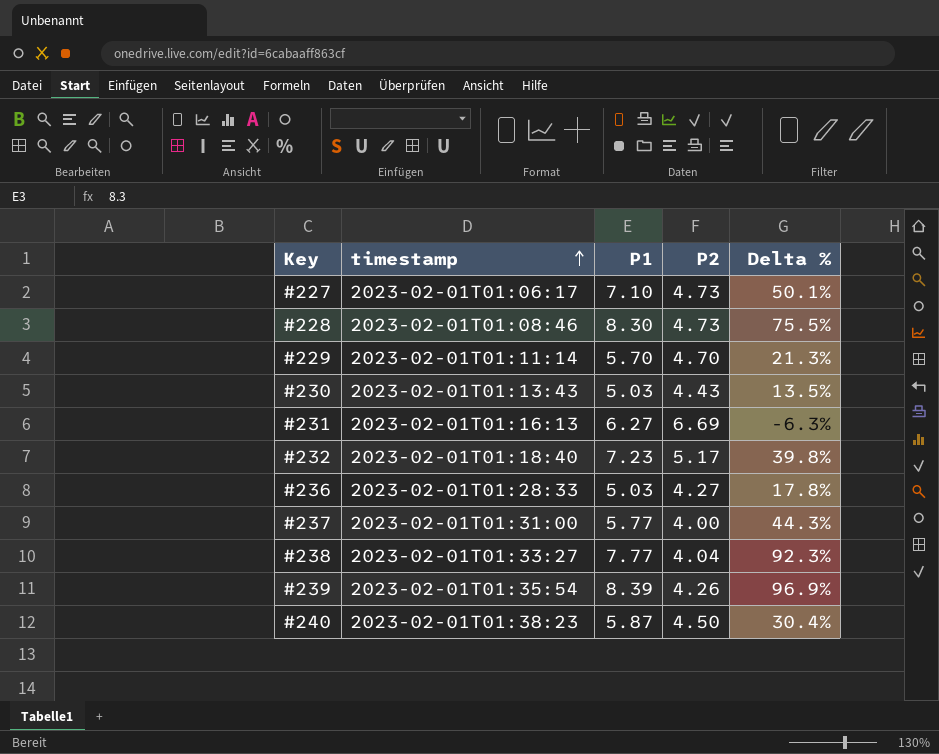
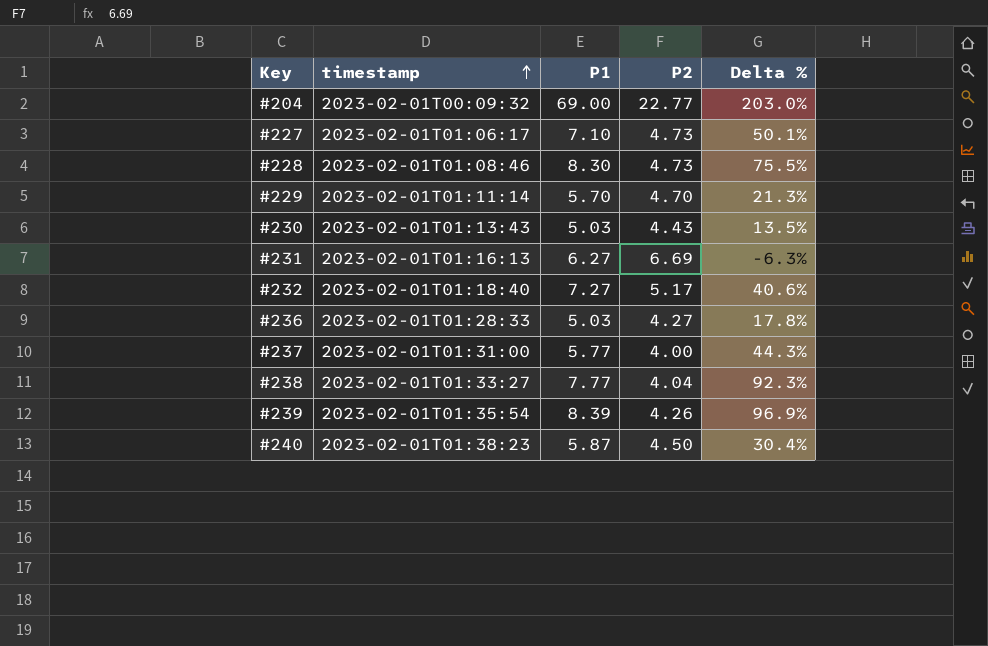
row #204: none -> 2023-02-01T00:09:32 | 69.00 | 22.77 | 203.0%
#232 | P1: 7.23 -> 7.27
#232 | Delta %: 39.8% -> 40.6%

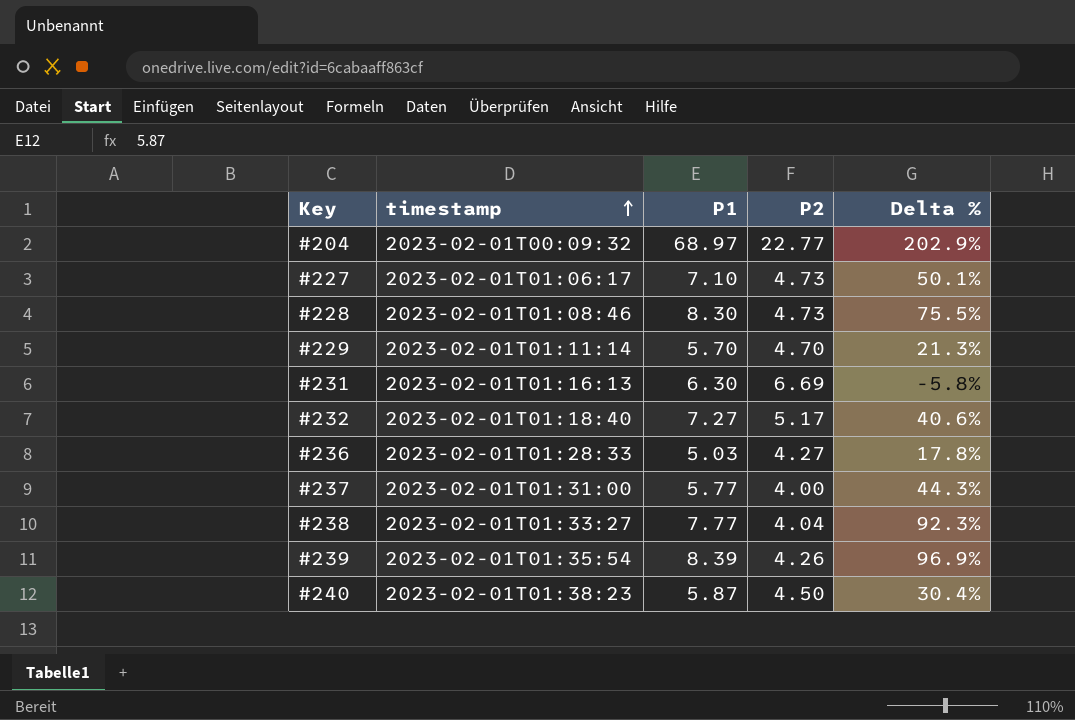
row #230: 2023-02-01T01:13:43 | 5.03 | 4.43 | 13.5% -> none
#204 | P1: 69.00 -> 68.97
#204 | Delta %: 203.0% -> 202.9%
#231 | P1: 6.27 -> 6.30
#231 | Delta %: -6.3% -> -5.8%

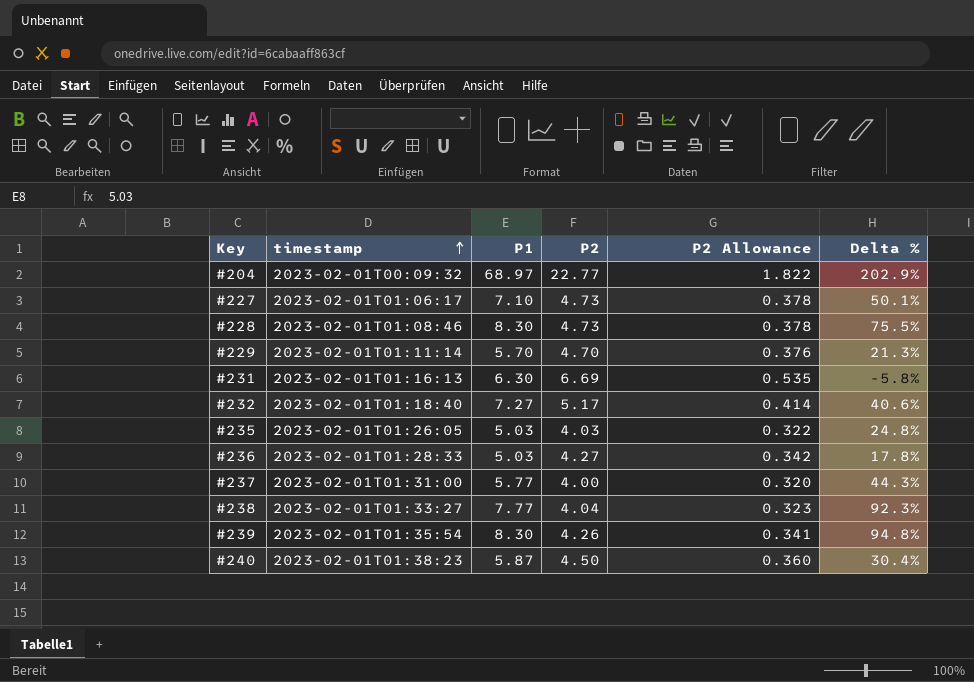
column P2 Allowance | formula: none -> [P2] * 0.08
row #235: none -> 2023-02-01T01:26:05 | 5.03 | 4.03 | 0.322 | 24.8%
#239 | P1: 8.39 -> 8.30
#239 | Delta %: 96.9% -> 94.8%

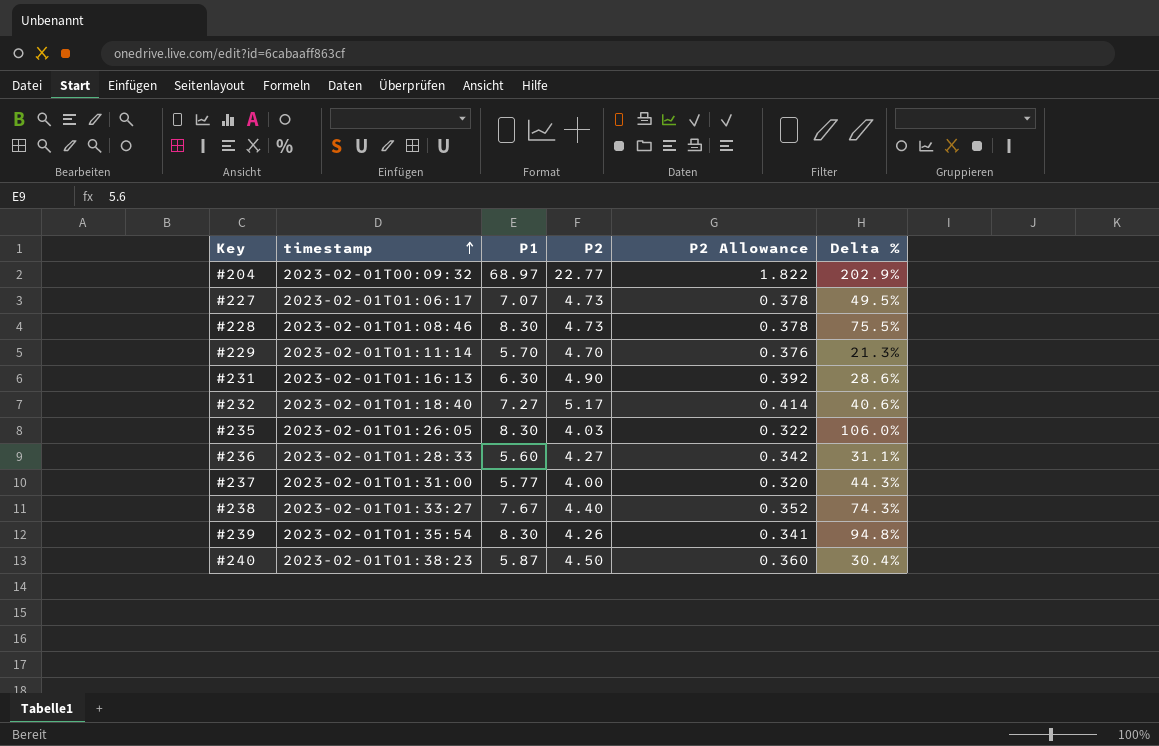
#227 | P1: 7.10 -> 7.07
#227 | Delta %: 50.1% -> 49.5%
#231 | P2: 6.69 -> 4.90
#231 | P2 Allowance: 0.535 -> 0.392
#231 | Delta %: -5.8% -> 28.6%
#235 | P1: 5.03 -> 8.30
#235 | Delta %: 24.8% -> 106.0%
#236 | P1: 5.03 -> 5.60
#236 | Delta %: 17.8% -> 31.1%
#238 | P1: 7.77 -> 7.67
#238 | P2: 4.04 -> 4.40
#238 | P2 Allowance: 0.323 -> 0.352
#238 | Delta %: 92.3% -> 74.3%

